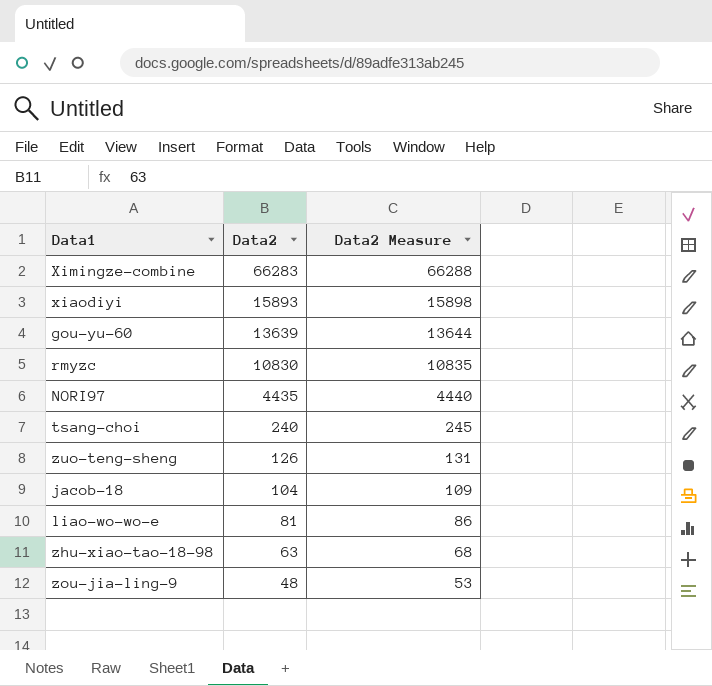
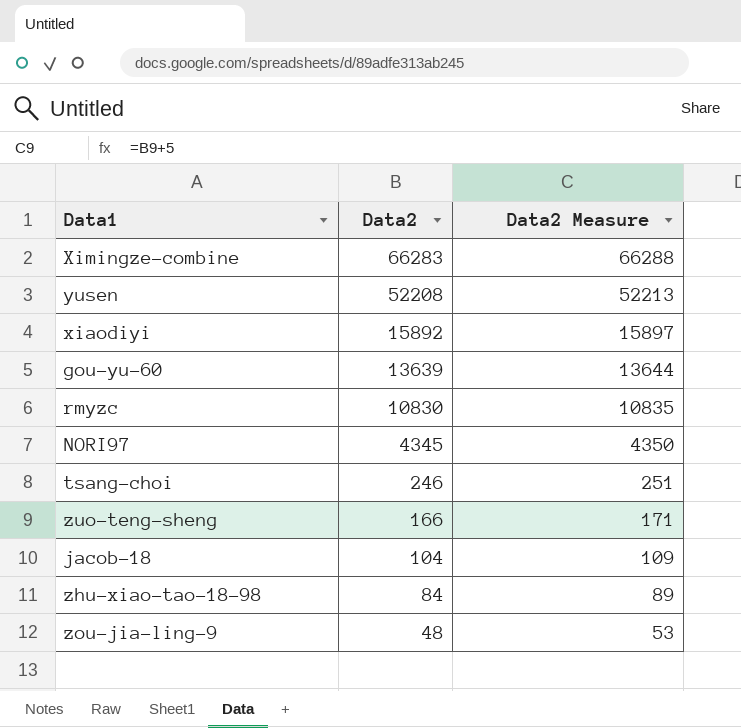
row liao-wo-wo-e: 81 | 86 -> none
row yusen: none -> 52208 | 52213
xiaodiyi | Data2: 15893 -> 15892
xiaodiyi | Data2 Measure: 15898 -> 15897
NORI97 | Data2: 4435 -> 4345
NORI97 | Data2 Measure: 4440 -> 4350
tsang-choi | Data2: 240 -> 246
tsang-choi | Data2 Measure: 245 -> 251
zuo-teng-sheng | Data2: 126 -> 166
zuo-teng-sheng | Data2 Measure: 131 -> 171
zhu-xiao-tao-18-98 | Data2: 63 -> 84
zhu-xiao-tao-18-98 | Data2 Measure: 68 -> 89

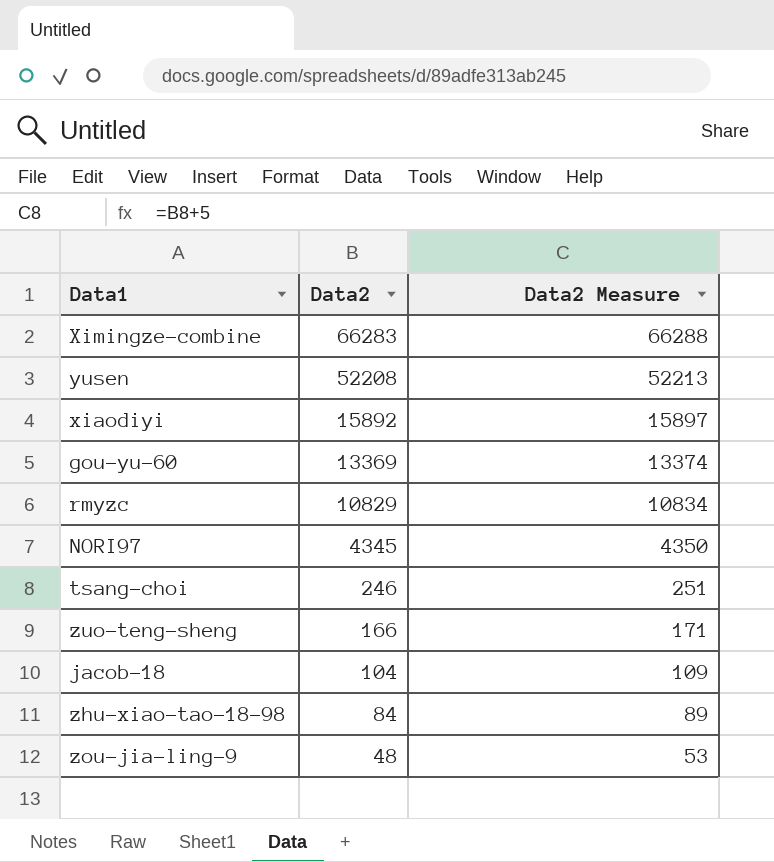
gou-yu-60 | Data2: 13639 -> 13369
gou-yu-60 | Data2 Measure: 13644 -> 13374
rmyzc | Data2: 10830 -> 10829
rmyzc | Data2 Measure: 10835 -> 10834

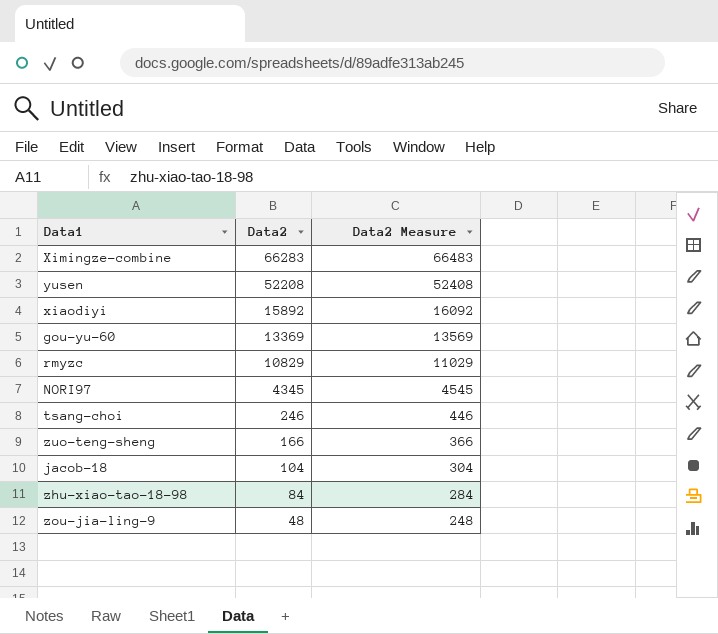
column Data2 Measure | formula: [Data2] + 5 -> [Data2] + 200

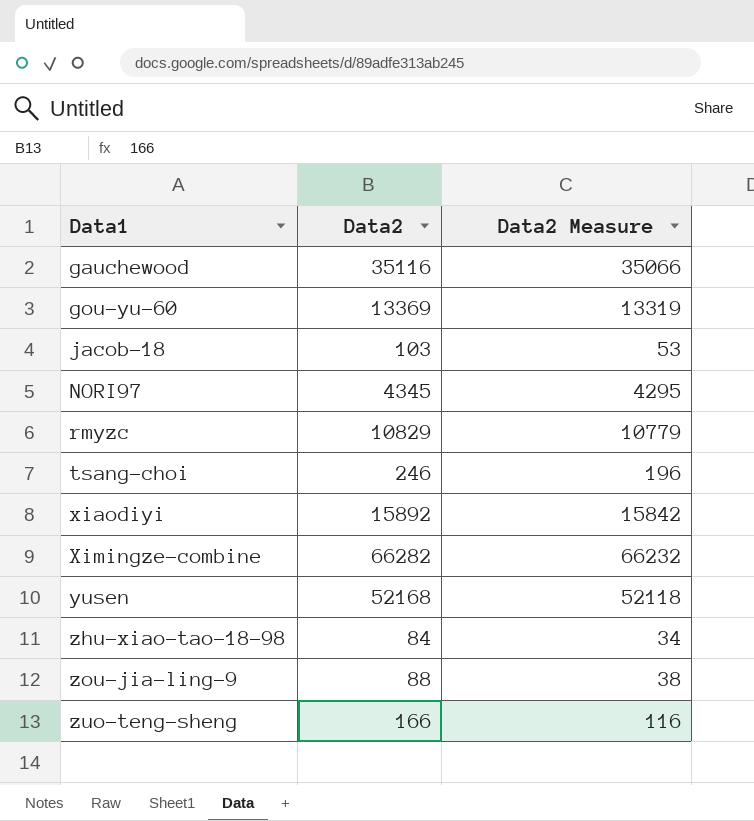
row order: Data2 descending -> Data1 ascending
column Data2 Measure | formula: [Data2] + 200 -> [Data2] - 50
row gauchewood: none -> 35116 | 35066
jacob-18 | Data2: 104 -> 103
Ximingze-combine | Data2: 66283 -> 66282
yusen | Data2: 52208 -> 52168
zou-jia-ling-9 | Data2: 48 -> 88

